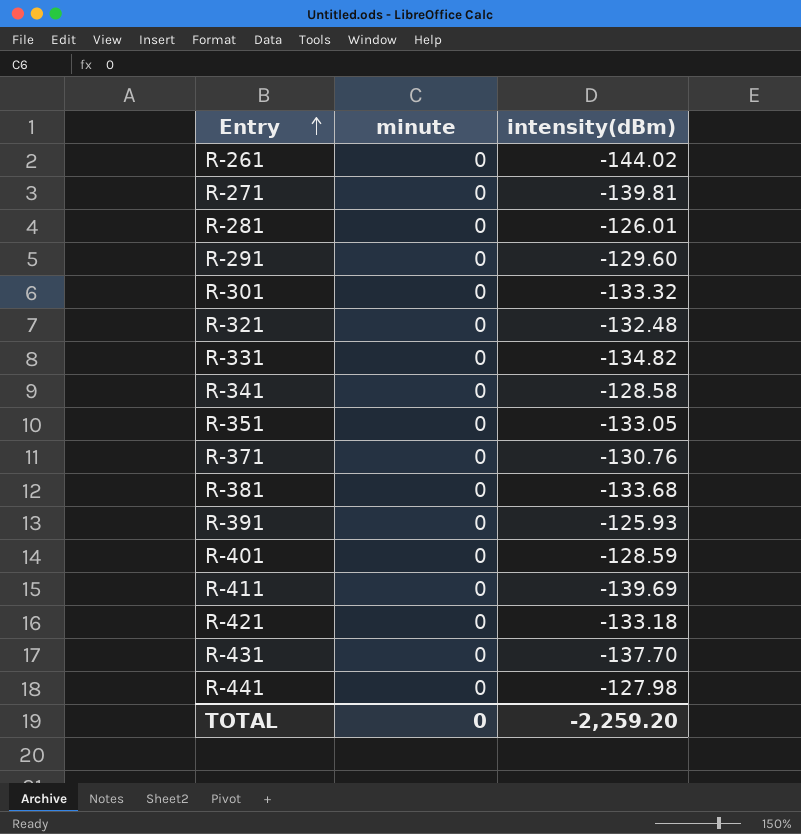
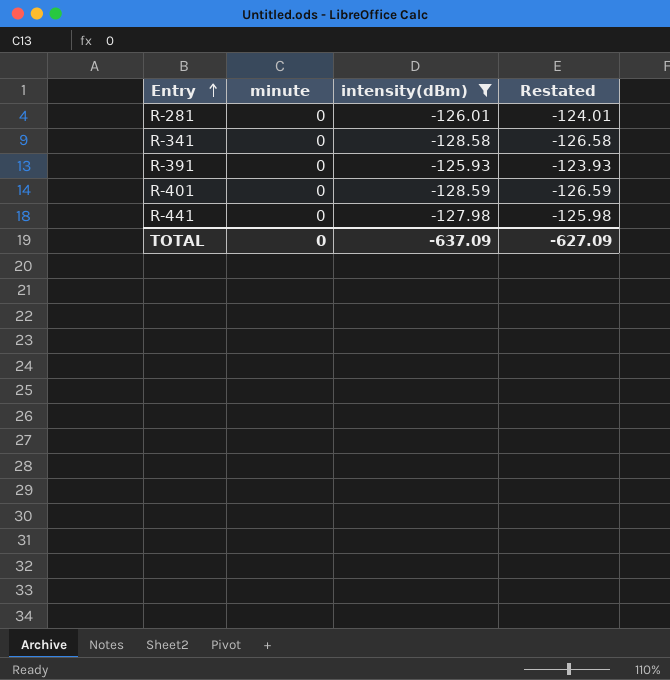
filter: none -> intensity(dBm) >= -128.59
column Restated | formula: none -> [intensity(dBm)] + 2
TOTAL | intensity(dBm): -2,259.20 -> -637.09

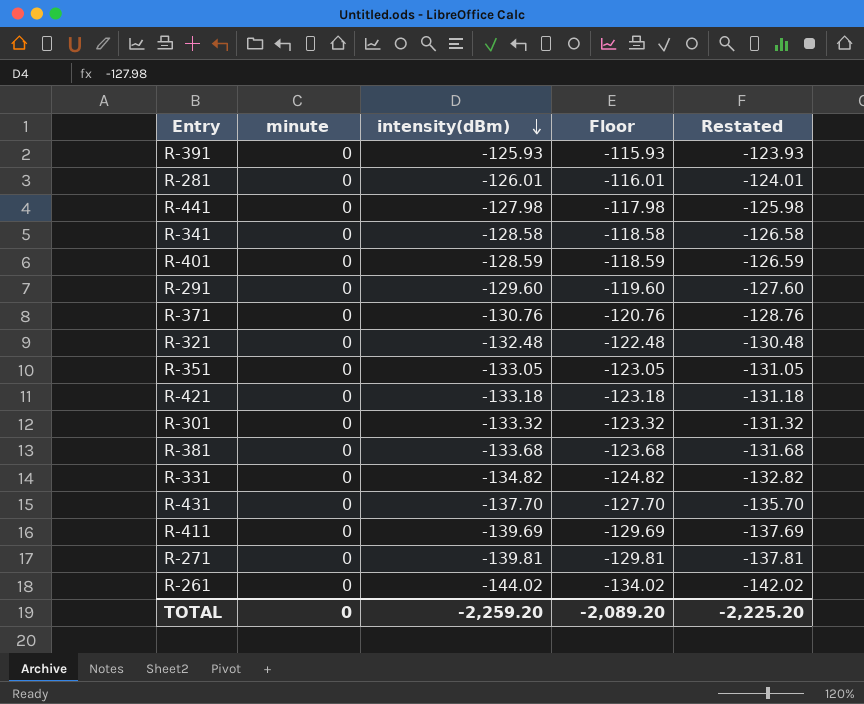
filter: intensity(dBm) >= -128.59 -> none
row order: Entry ascending -> intensity(dBm) descending
column Floor | formula: none -> [intensity(dBm)] + 10
TOTAL | intensity(dBm): -637.09 -> -2,259.20
TOTAL | Restated: -627.09 -> -2,225.20

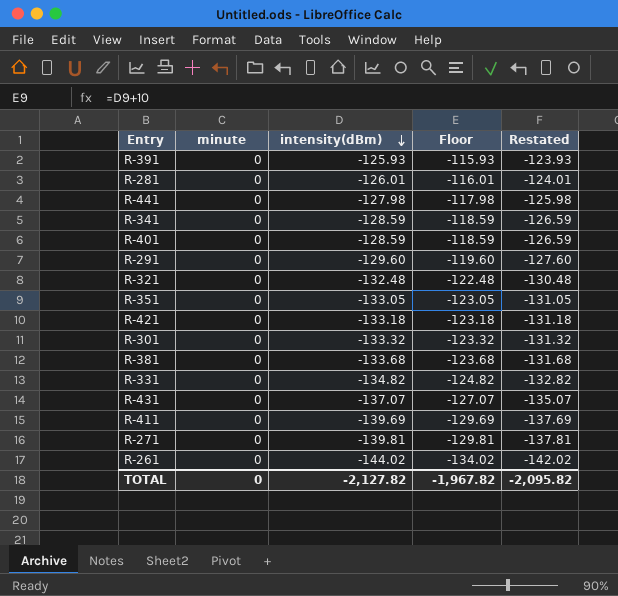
row R-371: 0 | -130.76 | -120.76 | -128.76 -> none
R-341 | intensity(dBm): -128.58 -> -128.59
R-341 | Floor: -118.58 -> -118.59
R-341 | Restated: -126.58 -> -126.59
R-431 | intensity(dBm): -137.70 -> -137.07
R-431 | Floor: -127.70 -> -127.07
R-431 | Restated: -135.70 -> -135.07
TOTAL | intensity(dBm): -2,259.20 -> -2,127.82
TOTAL | Floor: -2,089.20 -> -1,967.82
TOTAL | Restated: -2,225.20 -> -2,095.82

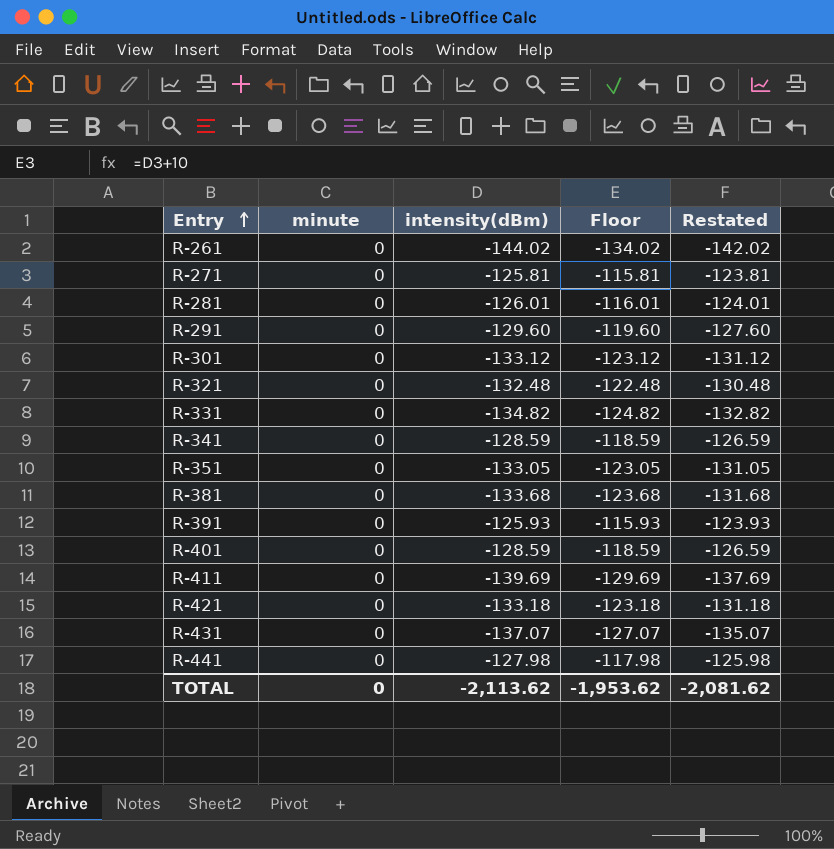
row order: intensity(dBm) descending -> Entry ascending
R-271 | intensity(dBm): -139.81 -> -125.81
R-271 | Floor: -129.81 -> -115.81
R-271 | Restated: -137.81 -> -123.81
R-301 | intensity(dBm): -133.32 -> -133.12
R-301 | Floor: -123.32 -> -123.12
R-301 | Restated: -131.32 -> -131.12
TOTAL | intensity(dBm): -2,127.82 -> -2,113.62
TOTAL | Floor: -1,967.82 -> -1,953.62
TOTAL | Restated: -2,095.82 -> -2,081.62

